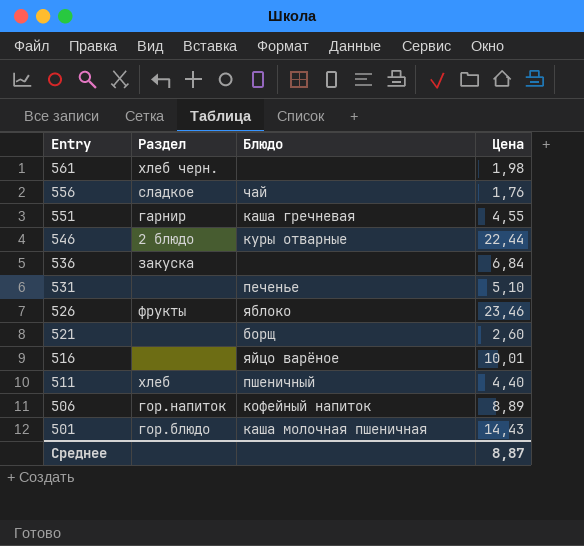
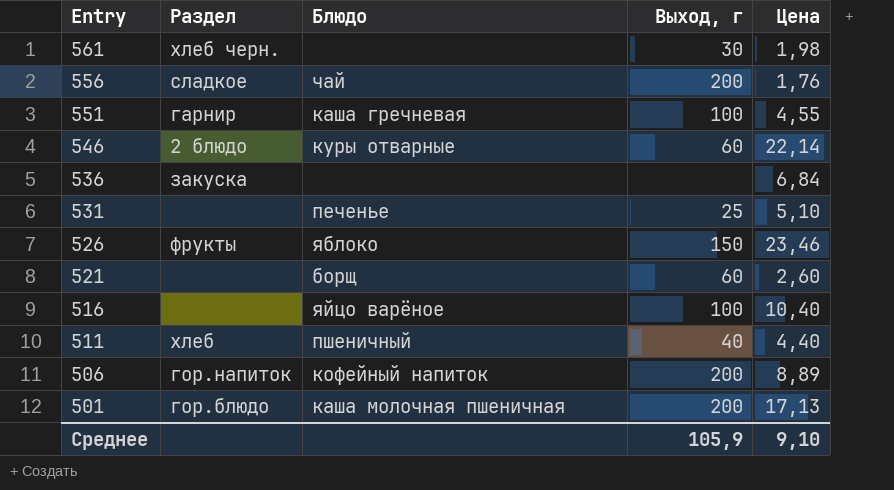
column Выход, г | position: none -> 4
546 | Цена: 22,44 -> 22,14
516 | Цена: 10,01 -> 10,40
501 | Цена: 14,43 -> 17,13
Среднее | Цена: 8,87 -> 9,10

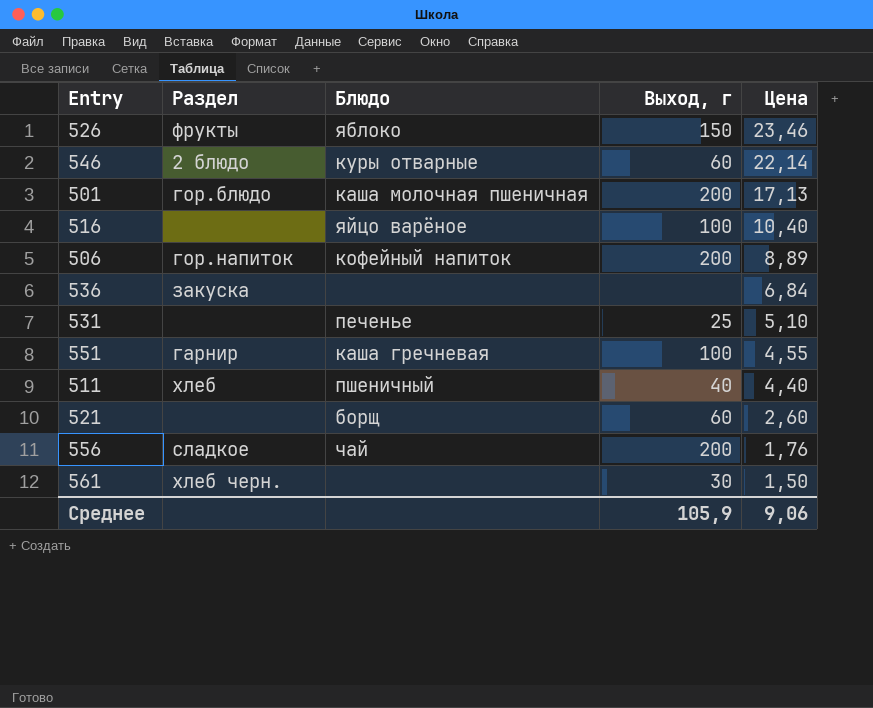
row order: Entry descending -> Цена descending
561 | Цена: 1,98 -> 1,50
Среднее | Цена: 9,10 -> 9,06

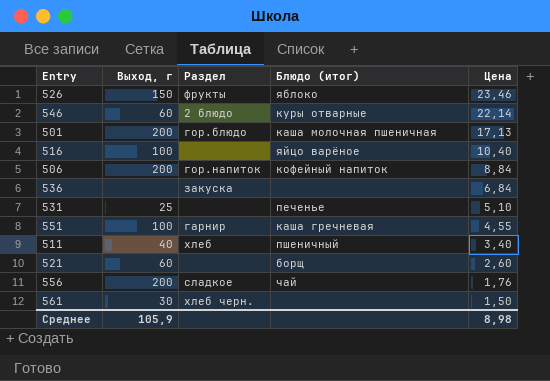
column Выход, г | position: 4 -> 2
column name: Блюдо -> Блюдо (итог)
506 | Цена: 8,89 -> 8,84
511 | Цена: 4,40 -> 3,40
Среднее | Цена: 9,06 -> 8,98

